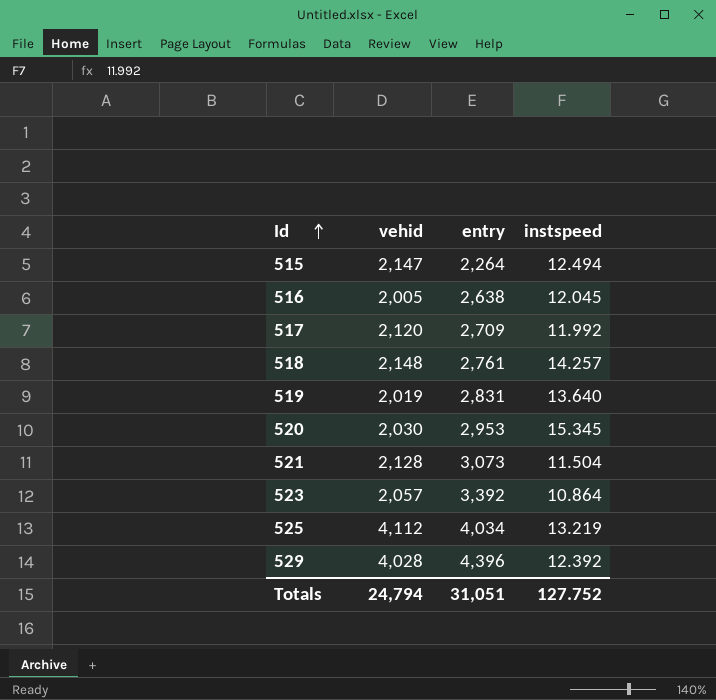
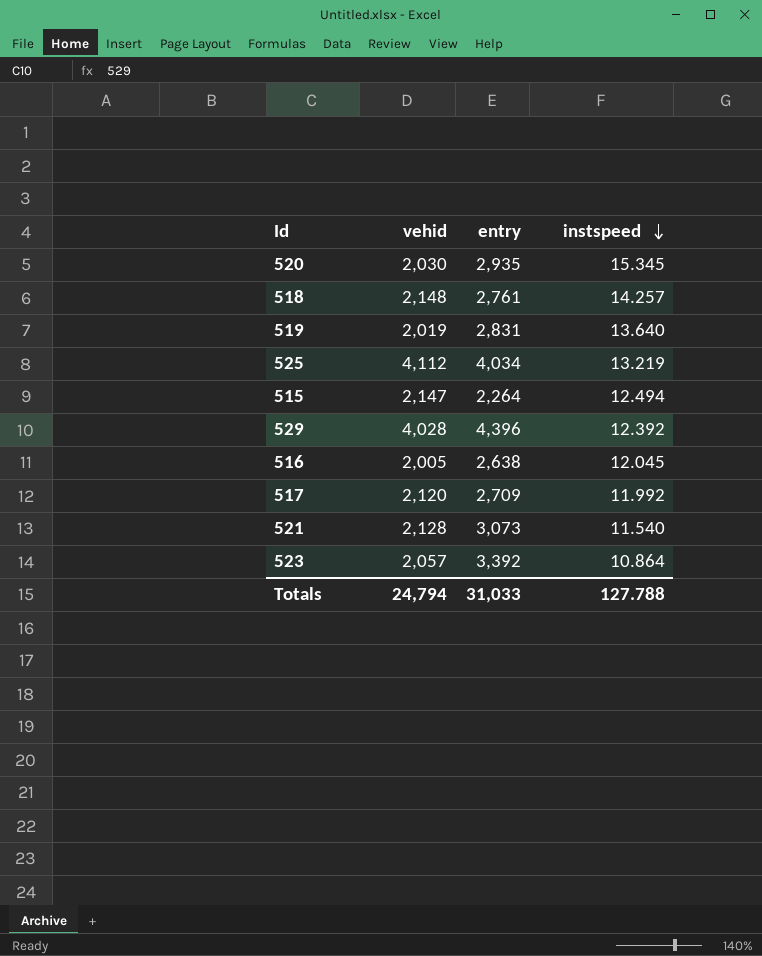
row order: Id ascending -> instspeed descending
520 | entry: 2,953 -> 2,935
521 | instspeed: 11.504 -> 11.540
Totals | entry: 31,051 -> 31,033
Totals | instspeed: 127.752 -> 127.788

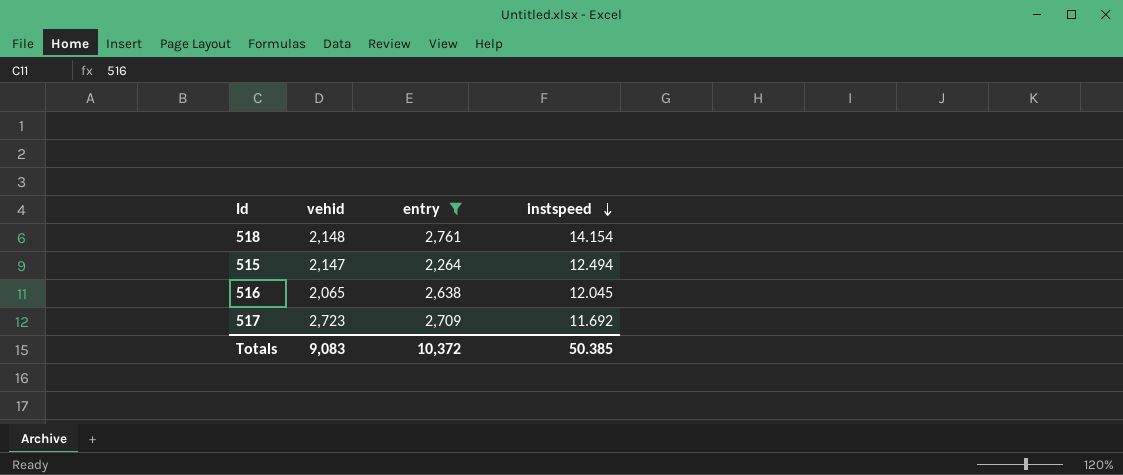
filter: none -> entry <= 2,761
518 | instspeed: 14.257 -> 14.154
516 | vehid: 2,005 -> 2,065
517 | vehid: 2,120 -> 2,723
517 | instspeed: 11.992 -> 11.692
Totals | vehid: 24,794 -> 9,083
Totals | entry: 31,033 -> 10,372
Totals | instspeed: 127.788 -> 50.385

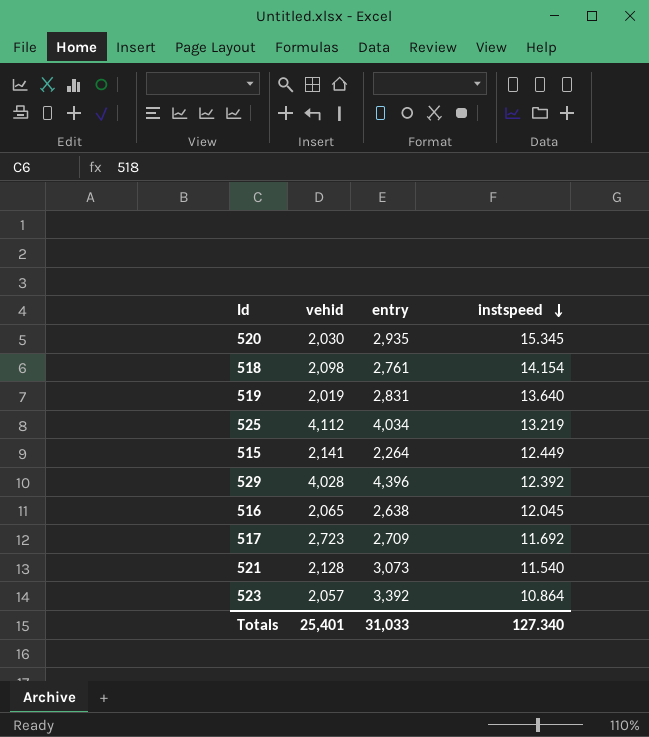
filter: entry <= 2,761 -> none
518 | vehid: 2,148 -> 2,098
515 | vehid: 2,147 -> 2,141
515 | instspeed: 12.494 -> 12.449
Totals | vehid: 9,083 -> 25,401
Totals | entry: 10,372 -> 31,033
Totals | instspeed: 50.385 -> 127.340

